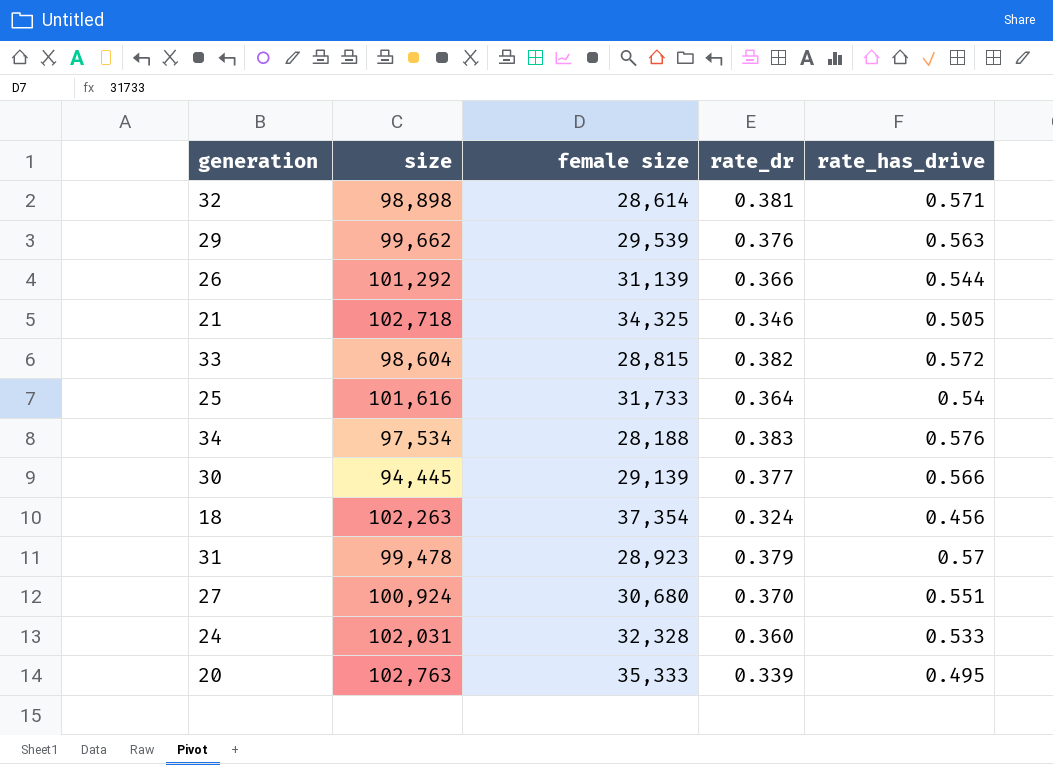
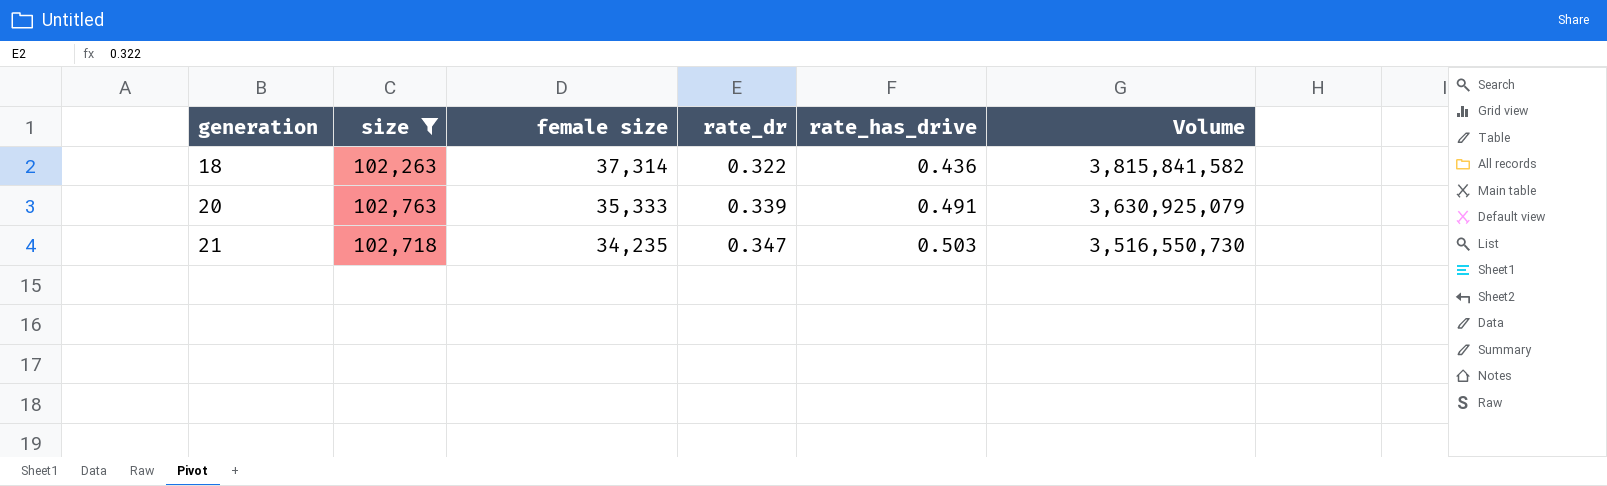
filter: none -> size >= 102,263
row order: none -> generation ascending
column Volume | formula: none -> [size] * [female size]
18 | female size: 37,354 -> 37,314
18 | rate_dr: 0.324 -> 0.322
18 | rate_has_drive: 0.456 -> 0.436
20 | rate_has_drive: 0.495 -> 0.491
21 | female size: 34,325 -> 34,235
21 | rate_dr: 0.346 -> 0.347
21 | rate_has_drive: 0.505 -> 0.503

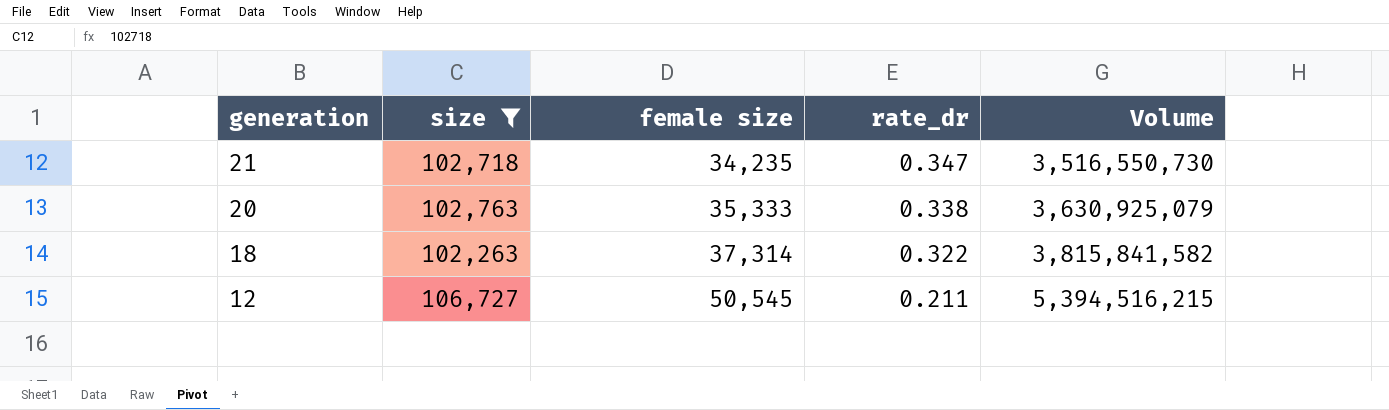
row order: generation ascending -> generation descending
column rate_has_drive | position: 5 -> none
20 | rate_dr: 0.339 -> 0.338
row 12: none -> 106,727 | 50,545 | 0.211 | 5,394,516,215

